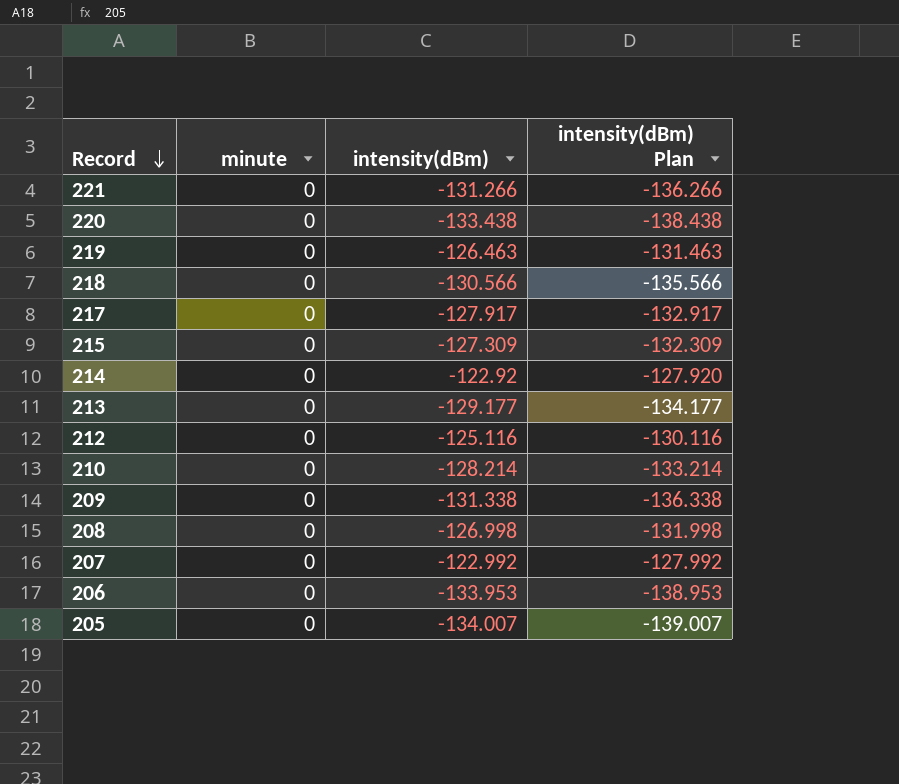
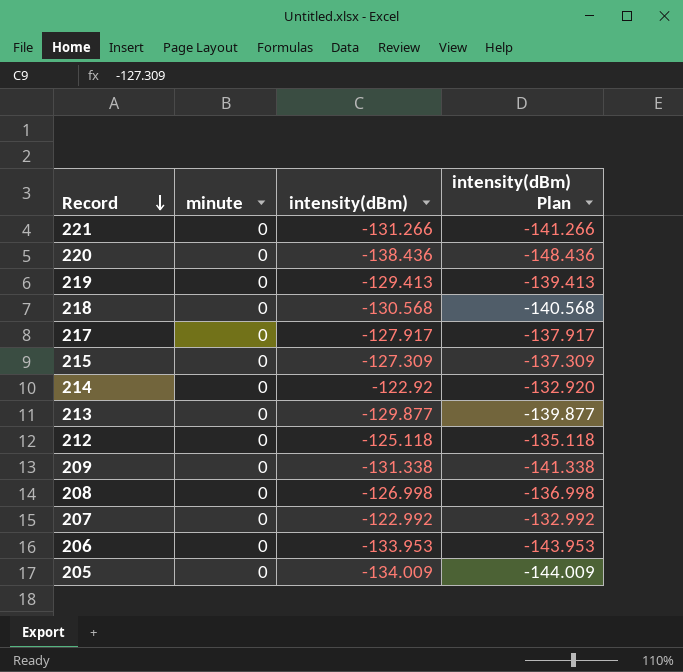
column intensity(dBm) Plan | formula: [intensity(dBm)] - 5 -> [intensity(dBm)] - 10
row 210: 0 | -128.214 | -133.214 -> none
220 | intensity(dBm): -133.438 -> -138.436
219 | intensity(dBm): -126.463 -> -129.413
218 | intensity(dBm): -130.566 -> -130.568
213 | intensity(dBm): -129.177 -> -129.877
212 | intensity(dBm): -125.116 -> -125.118
205 | intensity(dBm): -134.007 -> -134.009

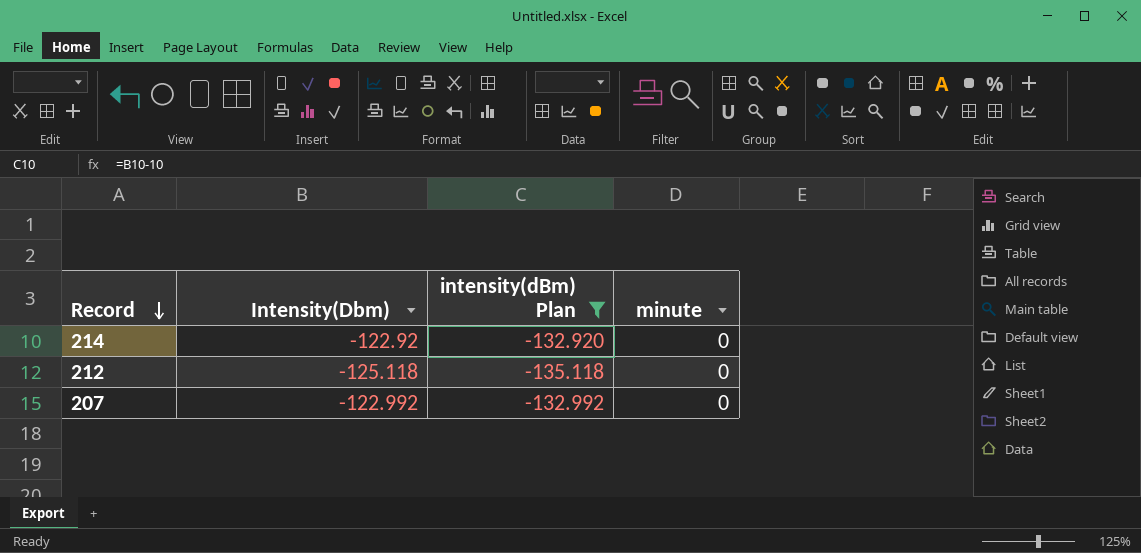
filter: none -> intensity(dBm) Plan >= -135.118
column name: intensity(dBm) -> Intensity(Dbm)
column minute | position: 2 -> 4

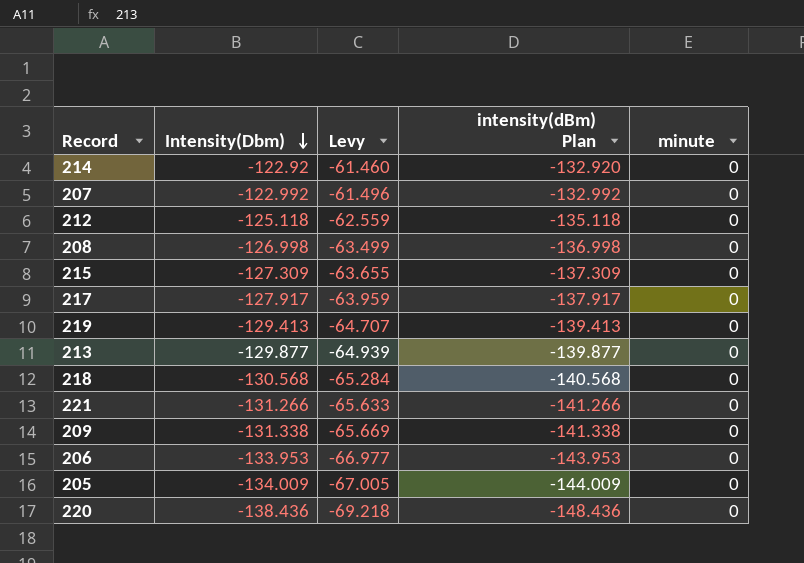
filter: intensity(dBm) Plan >= -135.118 -> none
row order: Record descending -> Intensity(Dbm) descending
column Levy | formula: none -> [Intensity(Dbm)] * 0.5

